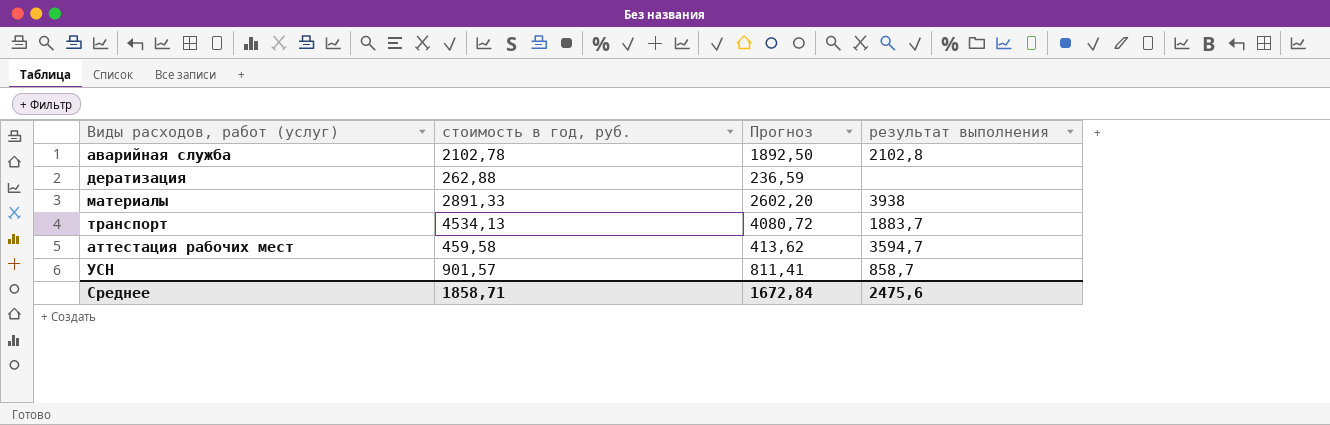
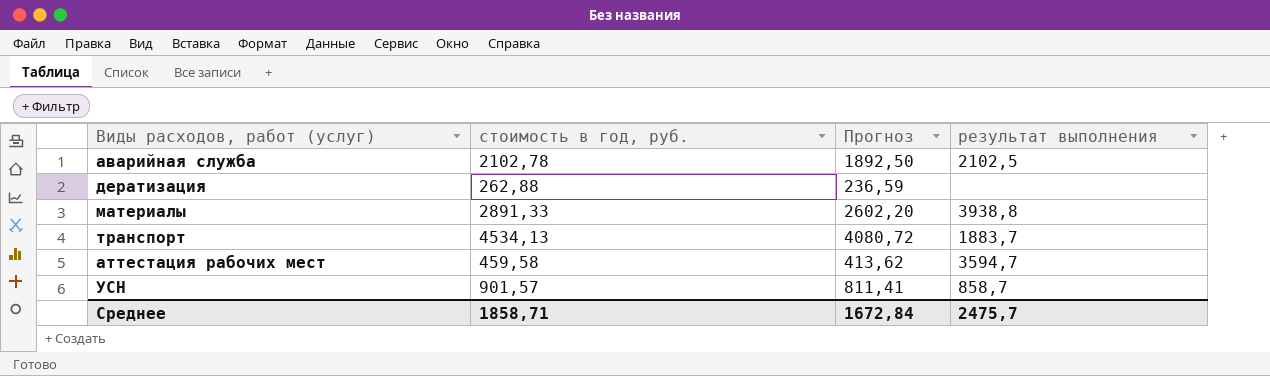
аварийная служба | результат выполнения: 2102,8 -> 2102,5
материалы | результат выполнения: 3938 -> 3938,8
Среднее | результат выполнения: 2475,6 -> 2475,7

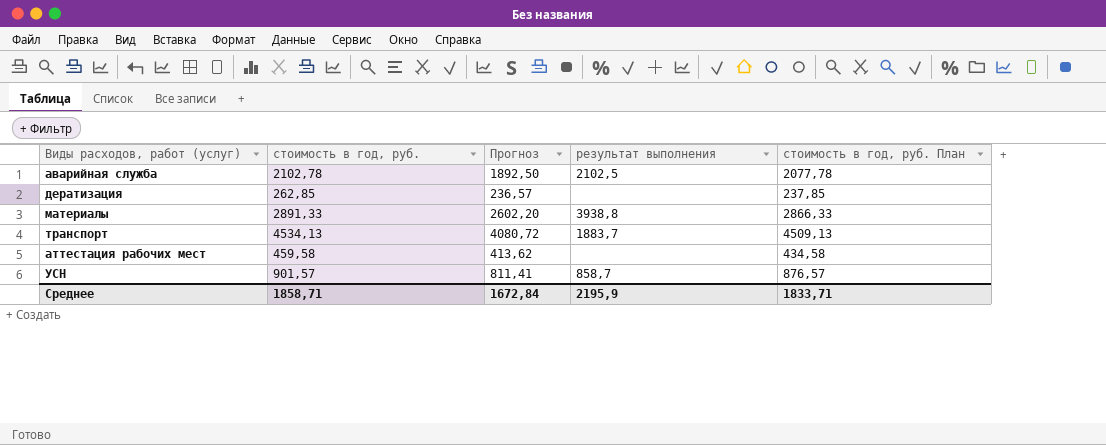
column стоимость в год, руб. План | formula: none -> [стоимость в год, руб.] - 25
дератизация | стоимость в год, руб.: 262,88 -> 262,85
дератизация | Прогноз: 236,59 -> 236,57
аттестация рабочих мест | результат выполнения: 3594,7 -> none
Среднее | результат выполнения: 2475,7 -> 2195,9

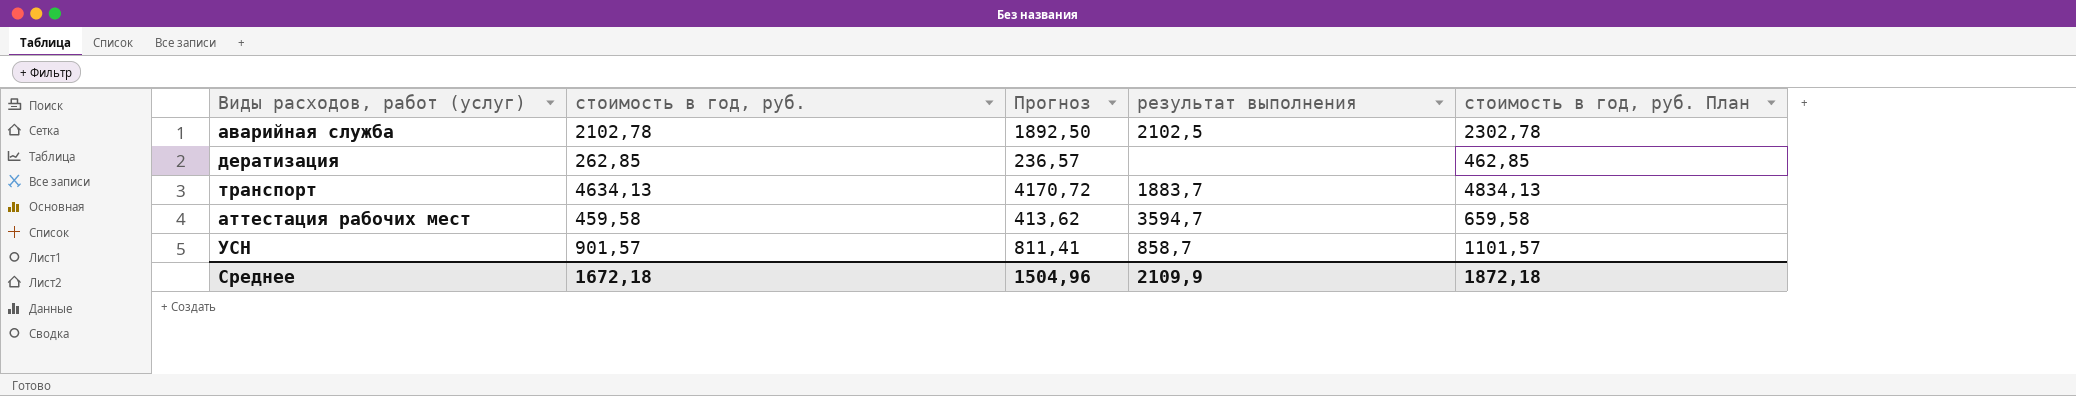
column стоимость в год, руб. План | formula: [стоимость в год, руб.] - 25 -> [стоимость в год, руб.] + 200
row материалы: 2891,33 | 2602,20 | 3938,8 | 2866,33 -> none
транспорт | стоимость в год, руб.: 4534,13 -> 4634,13
транспорт | Прогноз: 4080,72 -> 4170,72
аттестация рабочих мест | результат выполнения: none -> 3594,7
Среднее | стоимость в год, руб.: 1858,71 -> 1672,18
Среднее | Прогноз: 1672,84 -> 1504,96
Среднее | результат выполнения: 2195,9 -> 2109,9
Среднее | стоимость в год, руб. План: 1833,71 -> 1872,18

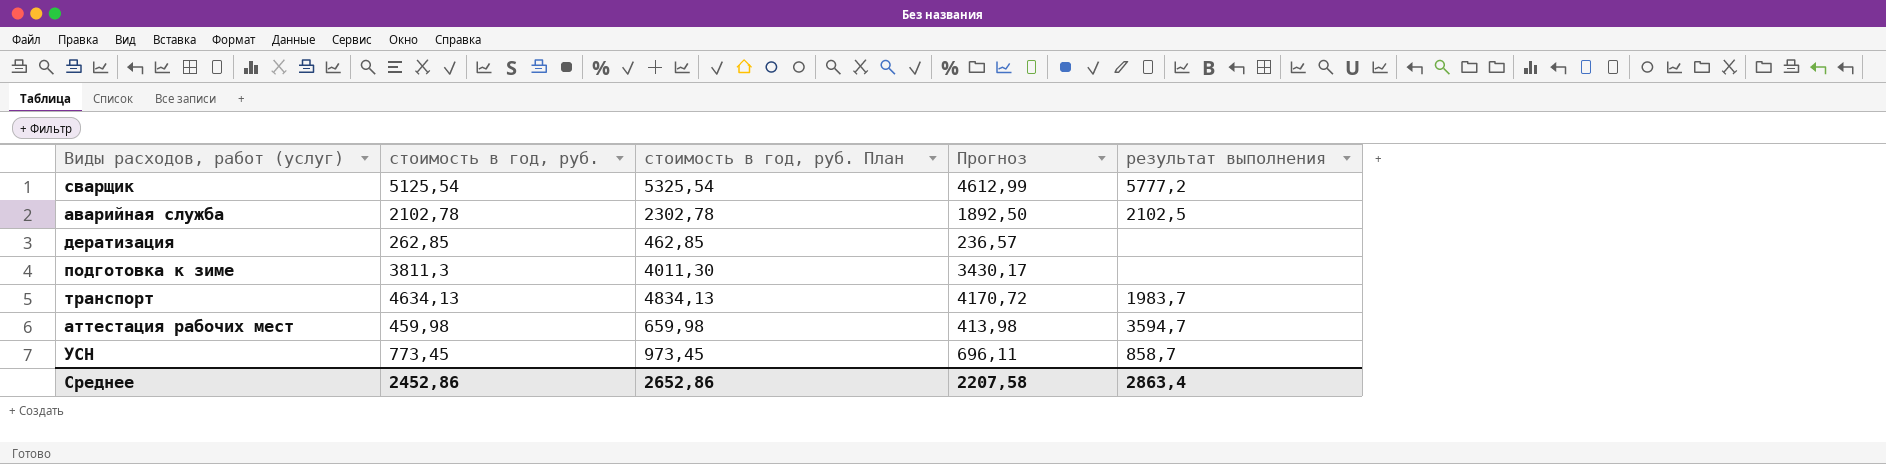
column стоимость в год, руб. План | position: 5 -> 3
row сварщик: none -> 5125,54 | 5325,54 | 4612,99 | 5777,2
row подготовка к зиме: none -> 3811,3 | 4011,30 | 3430,17 | none
транспорт | результат выполнения: 1883,7 -> 1983,7
аттестация рабочих мест | стоимость в год, руб.: 459,58 -> 459,98
аттестация рабочих мест | стоимость в год, руб. План: 659,58 -> 659,98
аттестация рабочих мест | Прогноз: 413,62 -> 413,98
УСН | стоимость в год, руб.: 901,57 -> 773,45
УСН | стоимость в год, руб. План: 1101,57 -> 973,45
УСН | Прогноз: 811,41 -> 696,11
Среднее | стоимость в год, руб.: 1672,18 -> 2452,86
Среднее | стоимость в год, руб. План: 1872,18 -> 2652,86
Среднее | Прогноз: 1504,96 -> 2207,58
Среднее | результат выполнения: 2109,9 -> 2863,4

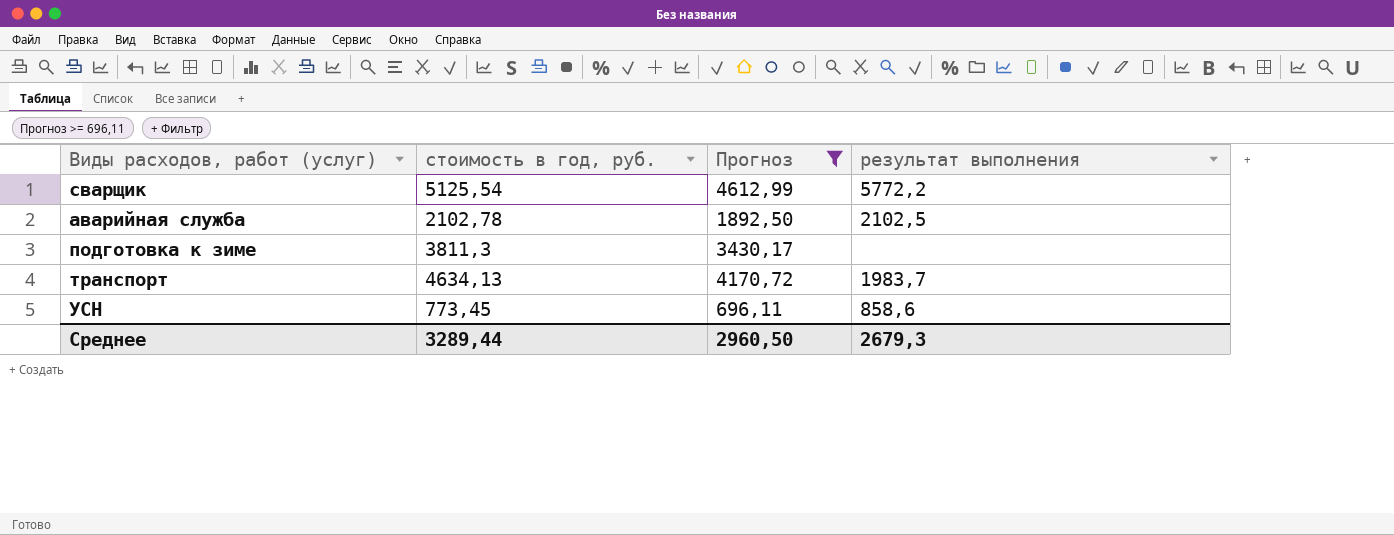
filter: none -> Прогноз >= 696,11
column стоимость в год, руб. План | formula: [стоимость в год, руб.] + 200 -> none
сварщик | результат выполнения: 5777,2 -> 5772,2
УСН | результат выполнения: 858,7 -> 858,6
Среднее | стоимость в год, руб.: 2452,86 -> 3289,44
Среднее | Прогноз: 2207,58 -> 2960,50
Среднее | результат выполнения: 2863,4 -> 2679,3

